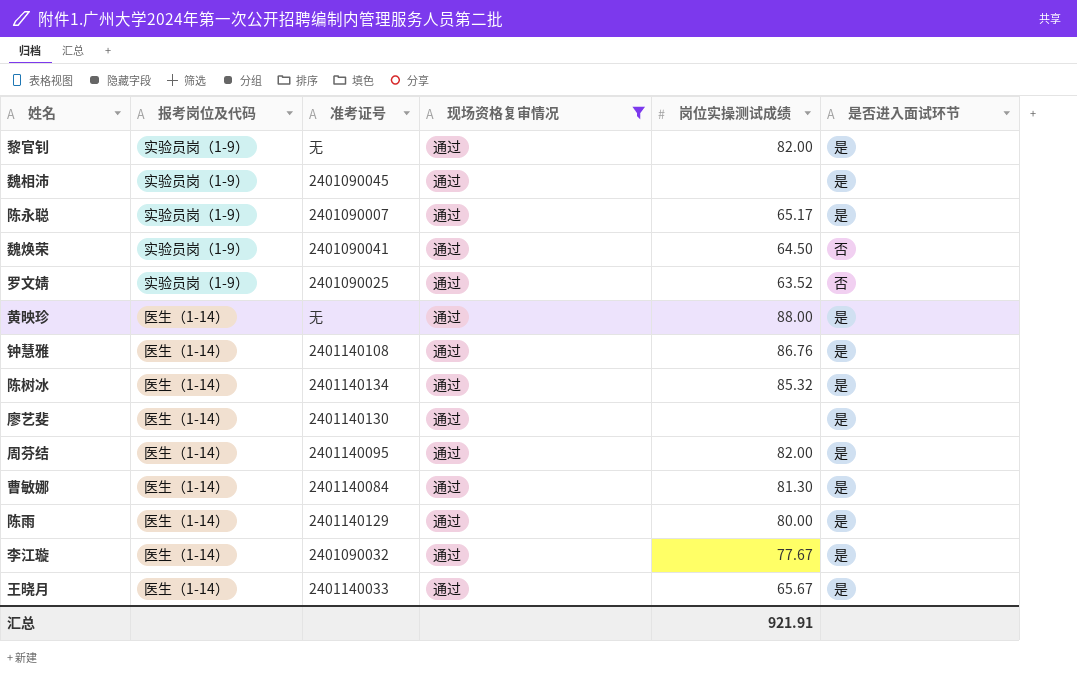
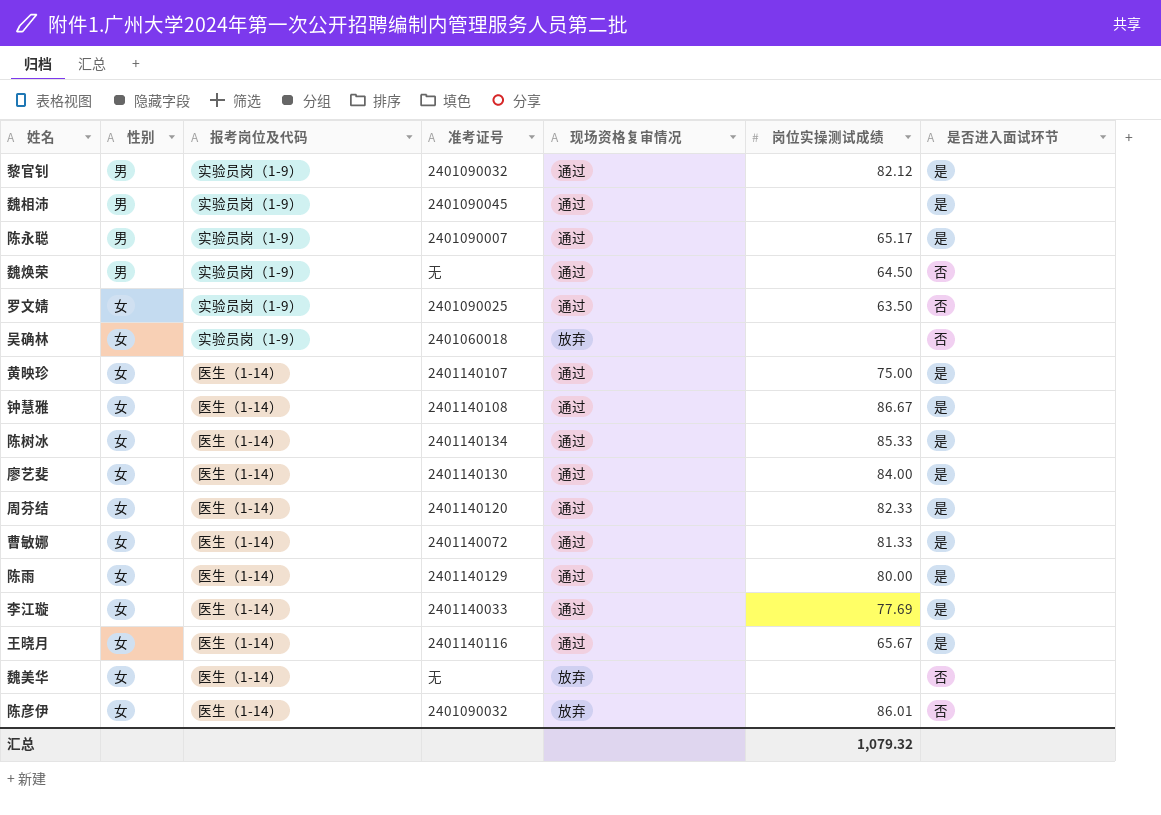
filter: 现场资格复审情况 = 通过 -> none
column 性别 | position: none -> 2
黎官钊 | 准考证号: 无 -> 2401090032
黎官钊 | 岗位实操测试成绩: 82.00 -> 82.12
魏焕荣 | 准考证号: 2401090041 -> 无
罗文婧 | 岗位实操测试成绩: 63.52 -> 63.50
黄映珍 | 准考证号: 无 -> 2401140107
黄映珍 | 岗位实操测试成绩: 88.00 -> 75.00
钟慧雅 | 岗位实操测试成绩: 86.76 -> 86.67
陈树冰 | 岗位实操测试成绩: 85.32 -> 85.33
廖艺斐 | 岗位实操测试成绩: none -> 84.00
周芬结 | 准考证号: 2401140095 -> 2401140120
周芬结 | 岗位实操测试成绩: 82.00 -> 82.33
曹敏娜 | 准考证号: 2401140084 -> 2401140072
曹敏娜 | 岗位实操测试成绩: 81.30 -> 81.33
李江璇 | 准考证号: 2401090032 -> 2401140033
李江璇 | 岗位实操测试成绩: 77.67 -> 77.69
王晓月 | 准考证号: 2401140033 -> 2401140116
汇总 | 岗位实操测试成绩: 921.91 -> 1,079.32

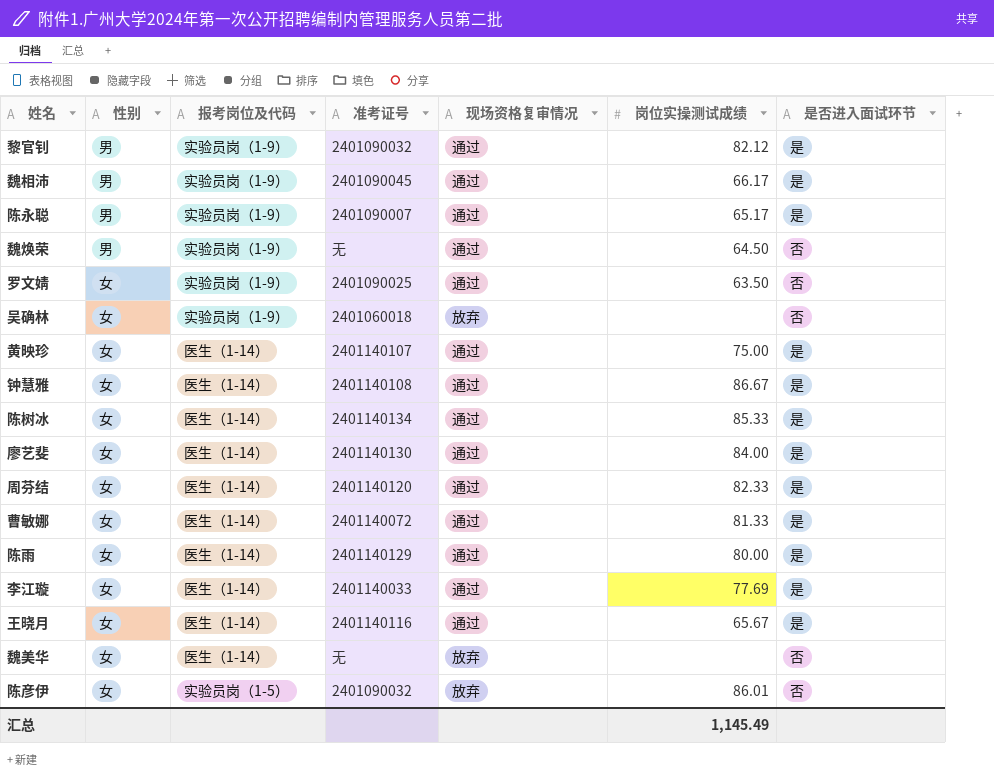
魏相沛 | 岗位实操测试成绩: none -> 66.17
陈彦伊 | 报考岗位及代码: 医生（1-14） -> 实验员岗（1-5）
汇总 | 岗位实操测试成绩: 1,079.32 -> 1,145.49

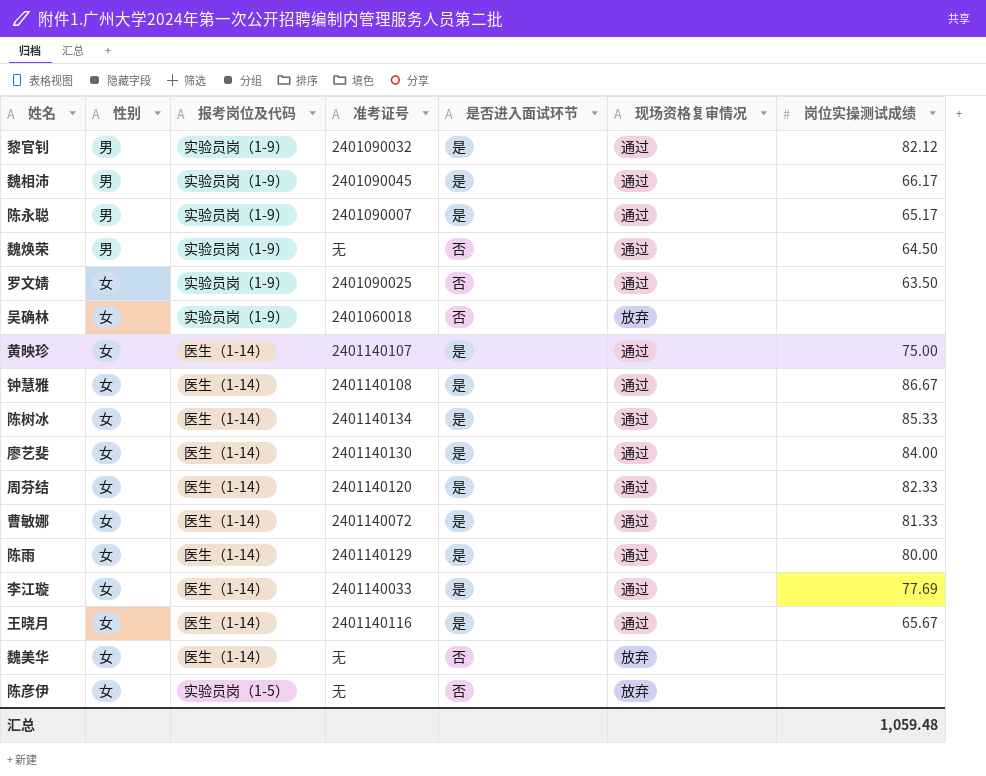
column 是否进入面试环节 | position: 7 -> 5
陈彦伊 | 准考证号: 2401090032 -> 无
陈彦伊 | 岗位实操测试成绩: 86.01 -> none
汇总 | 岗位实操测试成绩: 1,145.49 -> 1,059.48

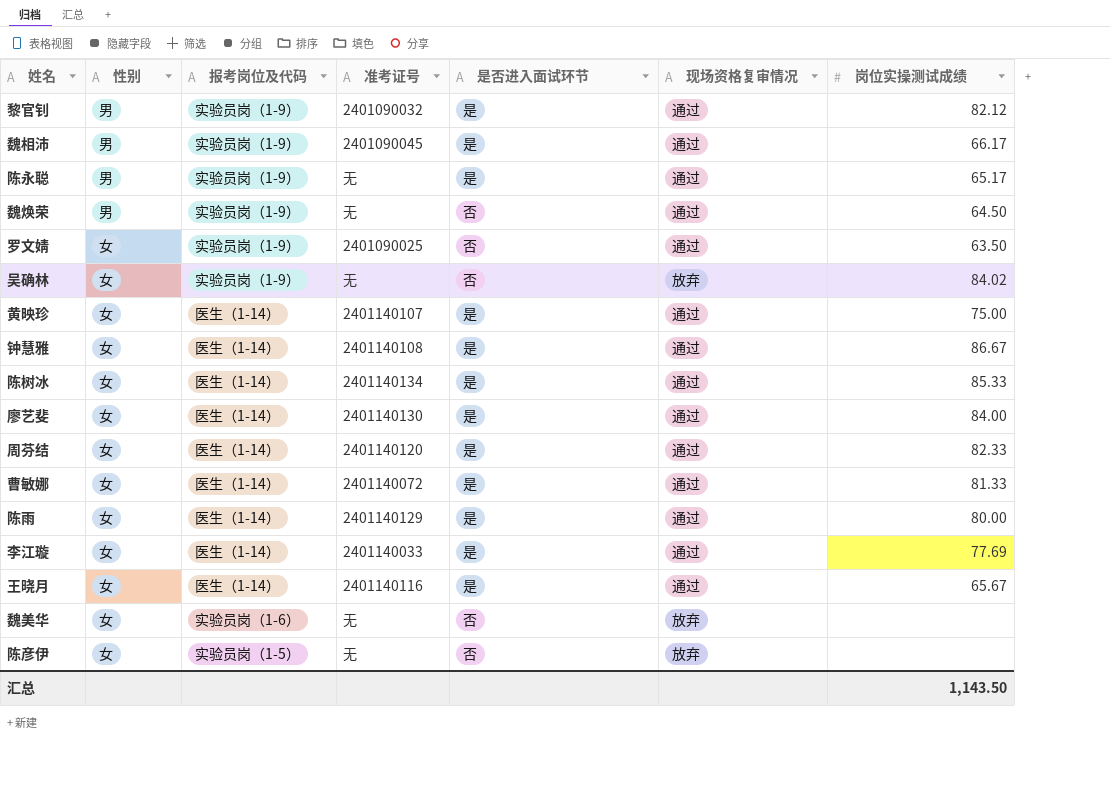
陈永聪 | 准考证号: 2401090007 -> 无
吴确林 | 准考证号: 2401060018 -> 无
吴确林 | 岗位实操测试成绩: none -> 84.02
魏美华 | 报考岗位及代码: 医生（1-14） -> 实验员岗（1-6）
汇总 | 岗位实操测试成绩: 1,059.48 -> 1,143.50

